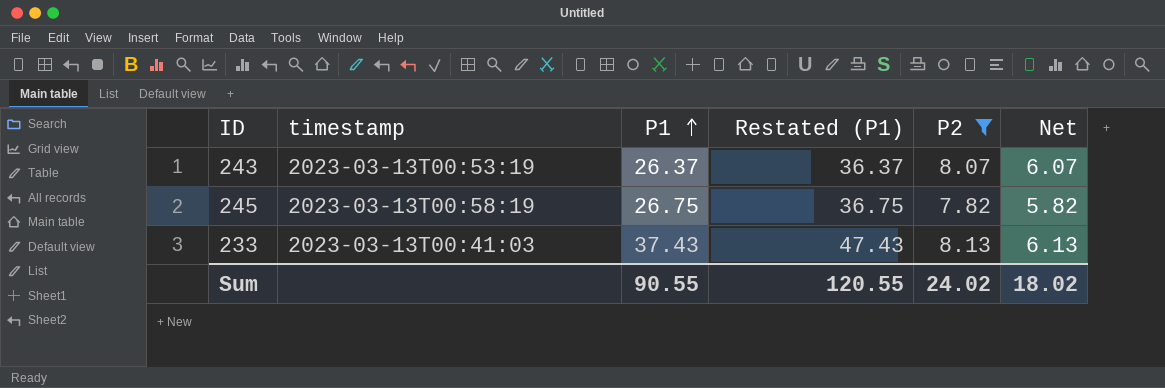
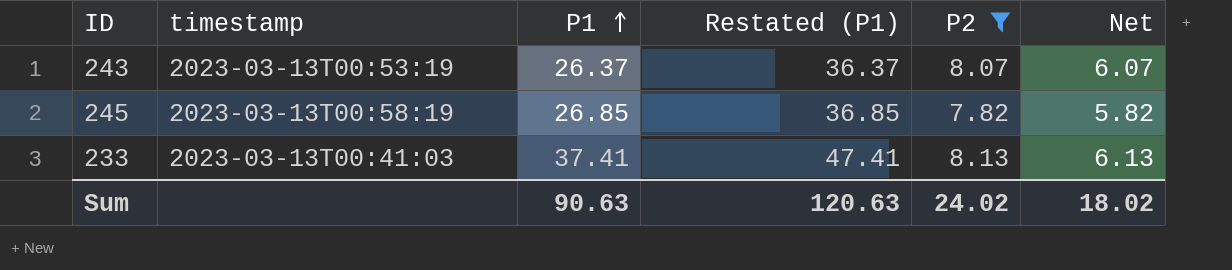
245 | P1: 26.75 -> 26.85
245 | Restated (P1): 36.75 -> 36.85
233 | P1: 37.43 -> 37.41
233 | Restated (P1): 47.43 -> 47.41
Sum | P1: 90.55 -> 90.63
Sum | Restated (P1): 120.55 -> 120.63

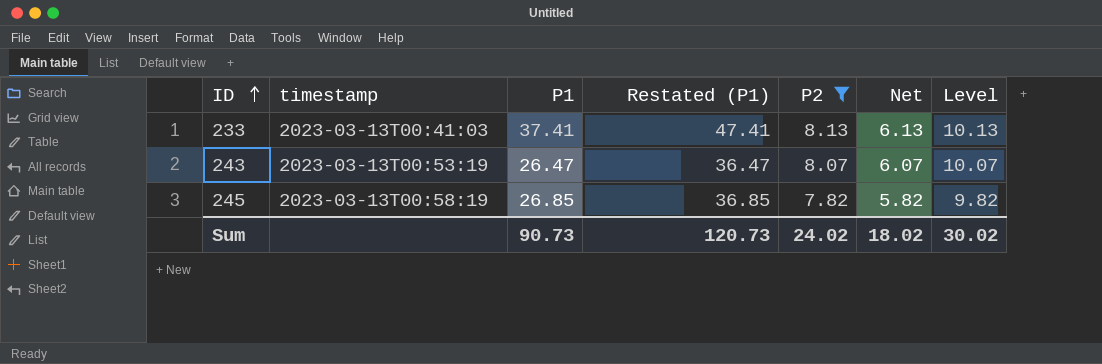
row order: P1 ascending -> ID ascending
column Level | formula: none -> [P2] + 2
243 | P1: 26.37 -> 26.47
243 | Restated (P1): 36.37 -> 36.47
Sum | P1: 90.63 -> 90.73
Sum | Restated (P1): 120.63 -> 120.73

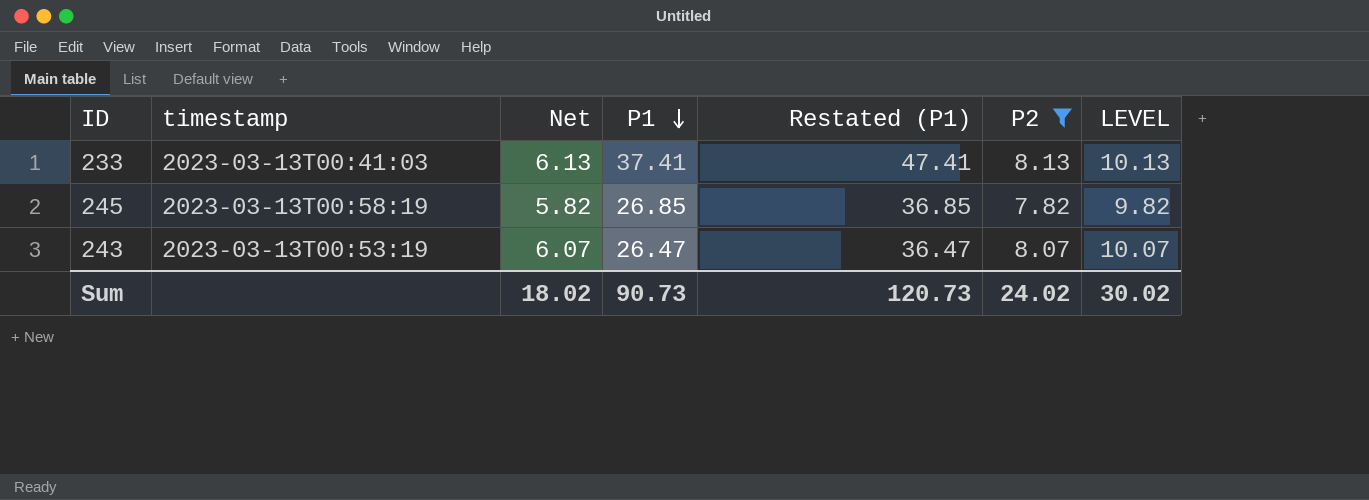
row order: ID ascending -> P1 descending
column Net | position: 6 -> 3
column name: Level -> LEVEL

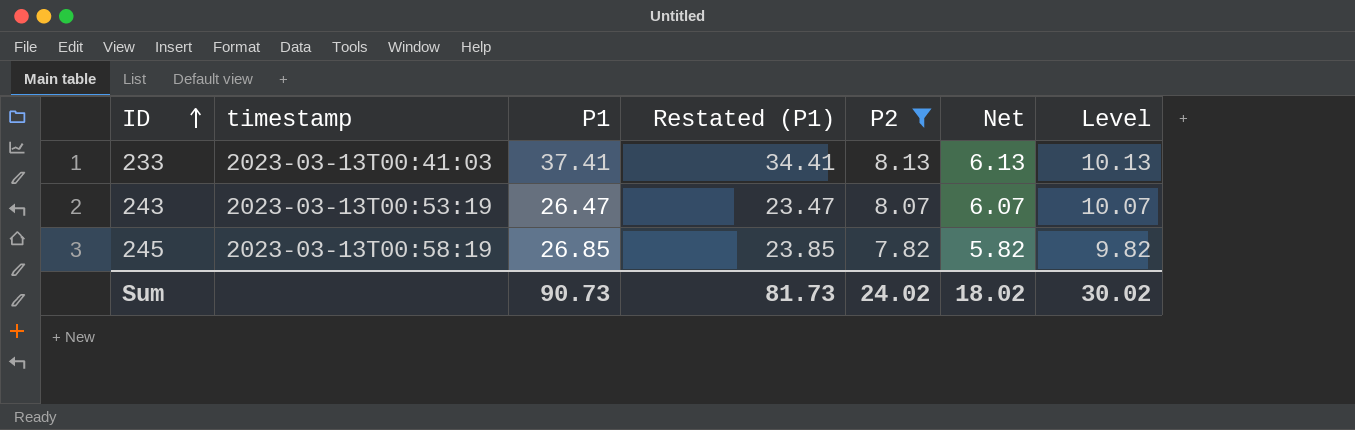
row order: P1 descending -> ID ascending
column Restated (P1) | formula: [P1] + 10 -> [P1] - 3
column Net | position: 3 -> 6
column name: LEVEL -> Level
Sum | Restated (P1): 120.73 -> 81.73

